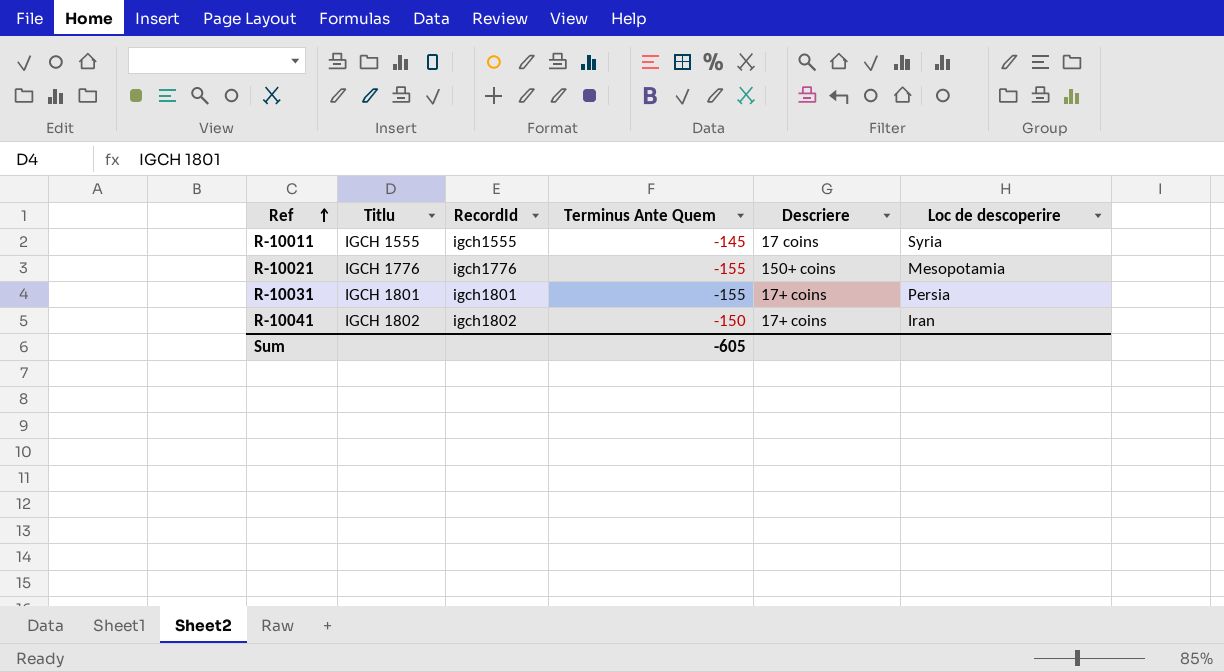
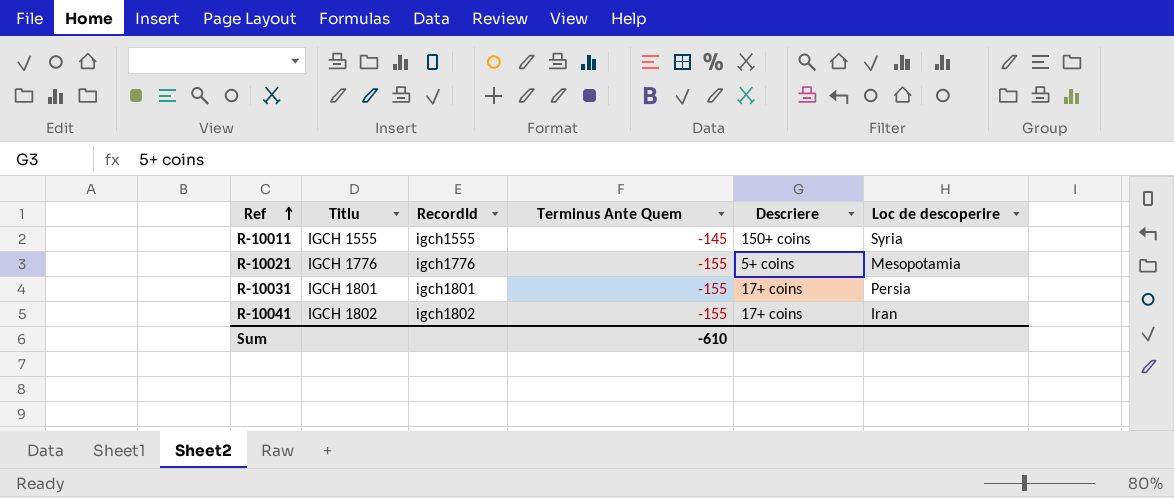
R-10011 | Descriere: 17 coins -> 150+ coins
R-10021 | Descriere: 150+ coins -> 5+ coins
R-10041 | Terminus Ante Quem: -150 -> -155
Sum | Terminus Ante Quem: -605 -> -610

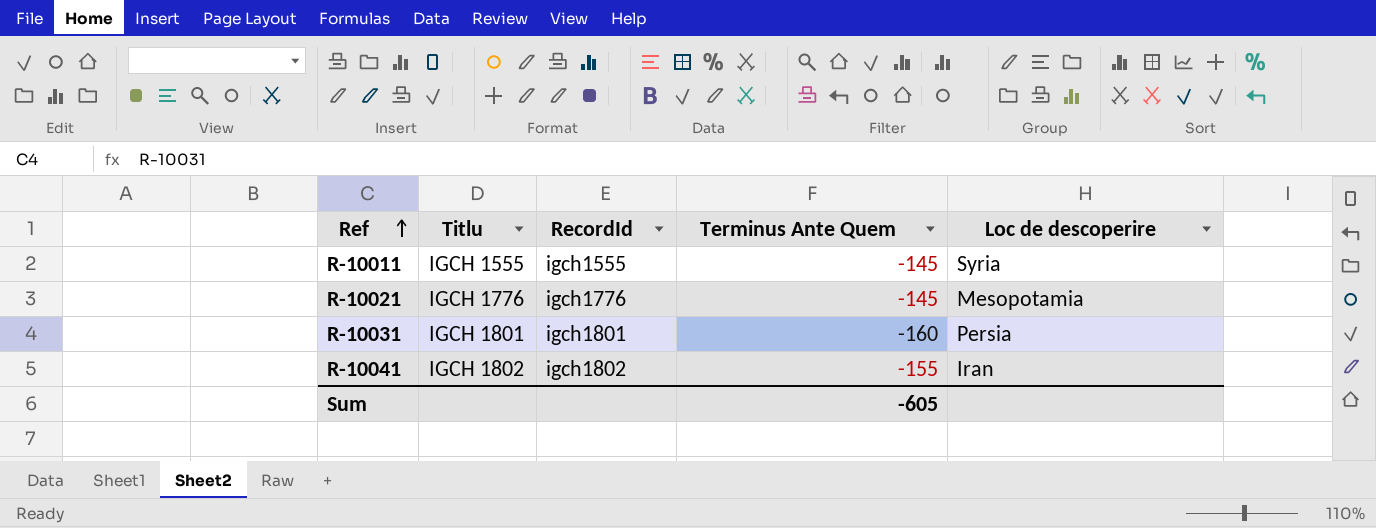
column Descriere | position: 5 -> none
R-10021 | Terminus Ante Quem: -155 -> -145
R-10031 | Terminus Ante Quem: -155 -> -160
Sum | Terminus Ante Quem: -610 -> -605

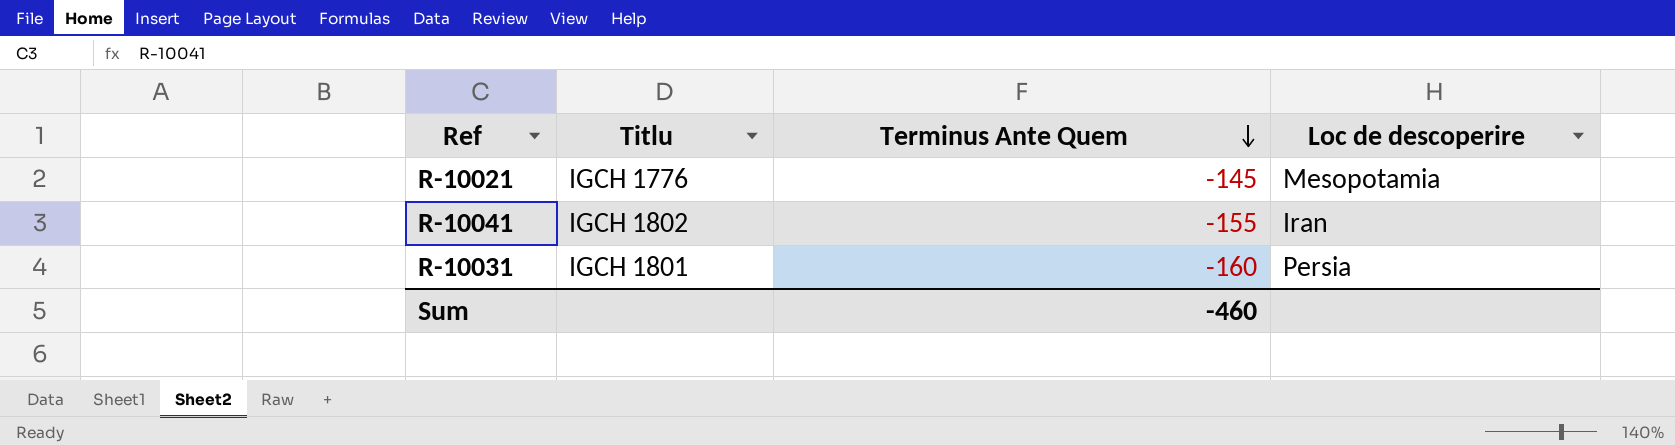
row order: Ref ascending -> Terminus Ante Quem descending
column RecordId | position: 3 -> none
row R-10011: IGCH 1555 | igch1555 | -145 | Syria -> none
Sum | Terminus Ante Quem: -605 -> -460

